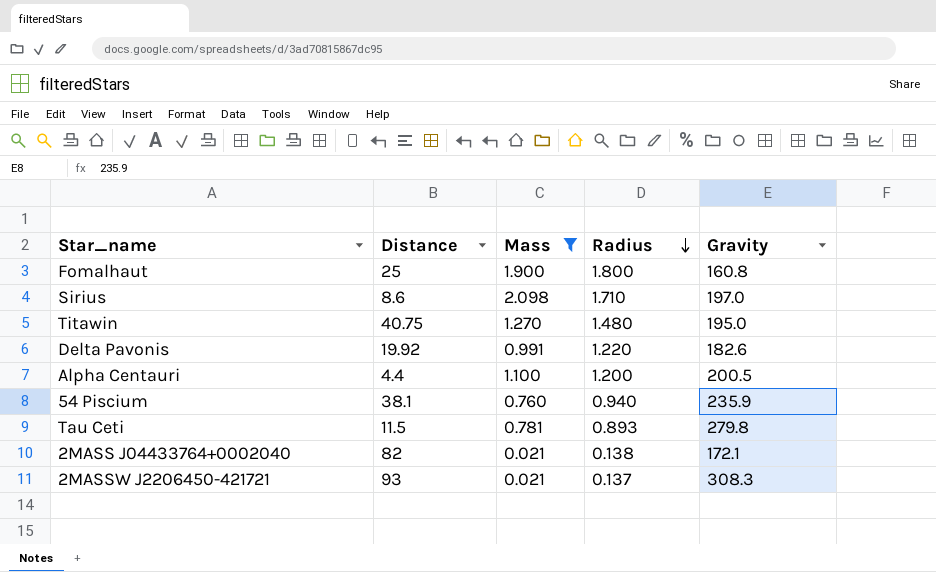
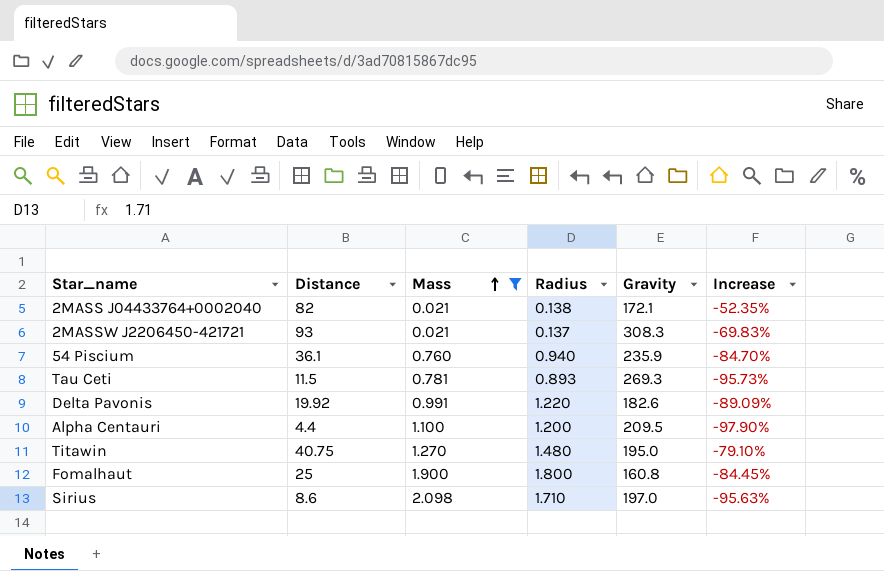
row order: Radius descending -> Mass ascending
column Increase | formula: none -> ([Distance] - [Gravity]) / [Gravity]
54 Piscium | Distance: 38.1 -> 36.1
Tau Ceti | Gravity: 279.8 -> 269.3
Alpha Centauri | Gravity: 200.5 -> 209.5

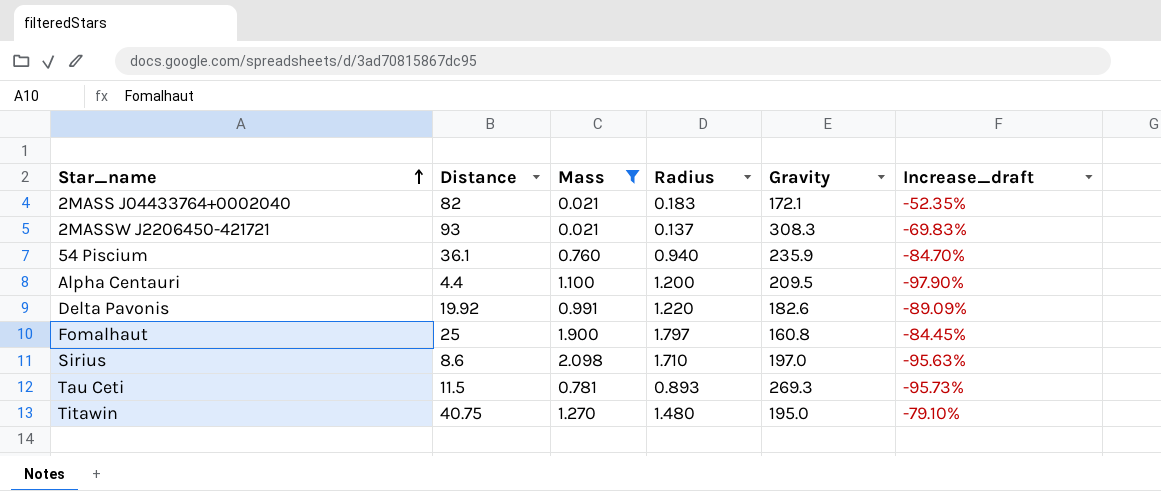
row order: Mass ascending -> Star_name ascending
column name: Increase -> Increase_draft
2MASS J04433764+0002040 | Radius: 0.138 -> 0.183
Fomalhaut | Radius: 1.800 -> 1.797

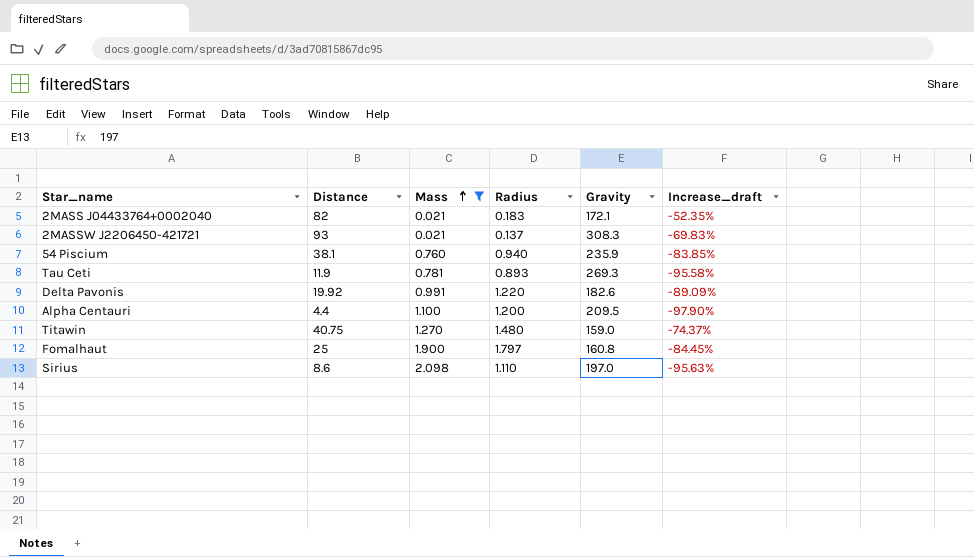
row order: Star_name ascending -> Mass ascending
54 Piscium | Distance: 36.1 -> 38.1
54 Piscium | Increase_draft: -84.70% -> -83.85%
Tau Ceti | Distance: 11.5 -> 11.9
Tau Ceti | Increase_draft: -95.73% -> -95.58%
Titawin | Gravity: 195.0 -> 159.0
Titawin | Increase_draft: -79.10% -> -74.37%
Sirius | Radius: 1.710 -> 1.110

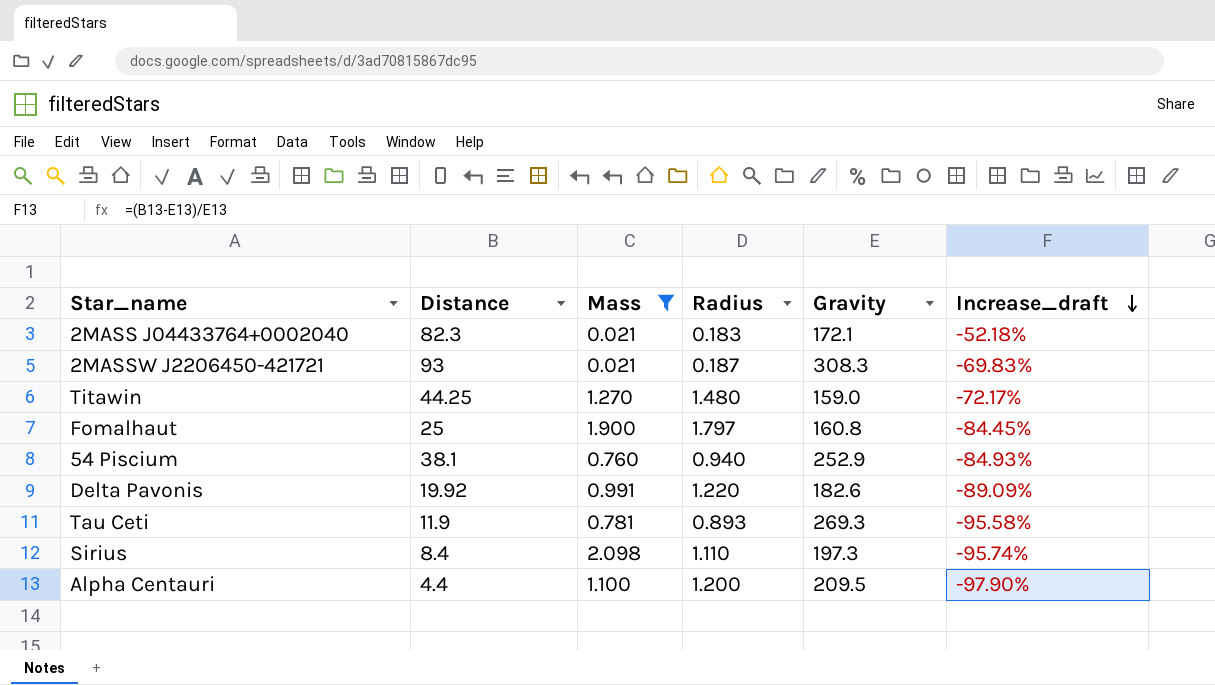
row order: Mass ascending -> Increase_draft descending
2MASS J04433764+0002040 | Distance: 82 -> 82.3
2MASS J04433764+0002040 | Increase_draft: -52.35% -> -52.18%
2MASSW J2206450-421721 | Radius: 0.137 -> 0.187
Titawin | Distance: 40.75 -> 44.25
Titawin | Increase_draft: -74.37% -> -72.17%
54 Piscium | Gravity: 235.9 -> 252.9
54 Piscium | Increase_draft: -83.85% -> -84.93%
Sirius | Distance: 8.6 -> 8.4
Sirius | Gravity: 197.0 -> 197.3
Sirius | Increase_draft: -95.63% -> -95.74%

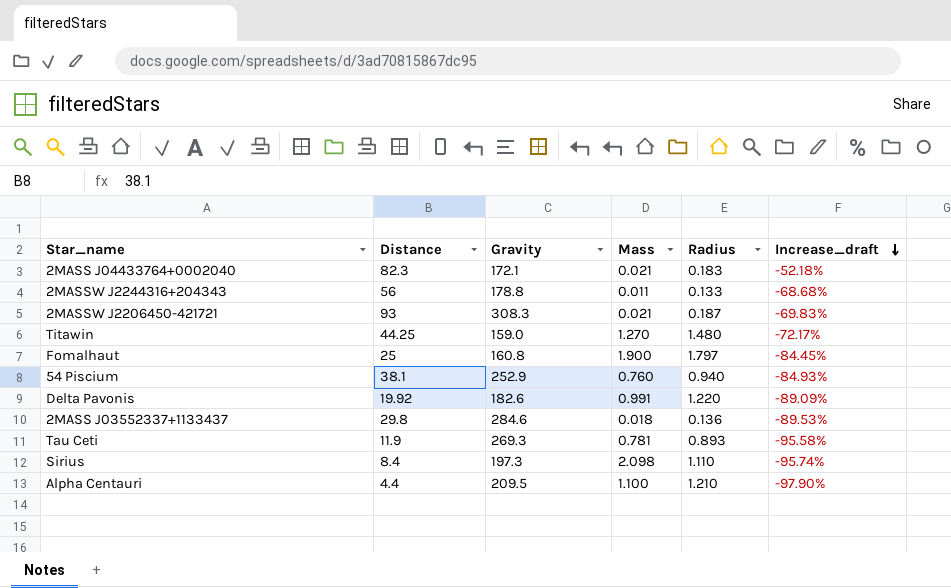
filter: Mass >= 0.021 -> none
column Gravity | position: 5 -> 3
Alpha Centauri | Radius: 1.200 -> 1.210

